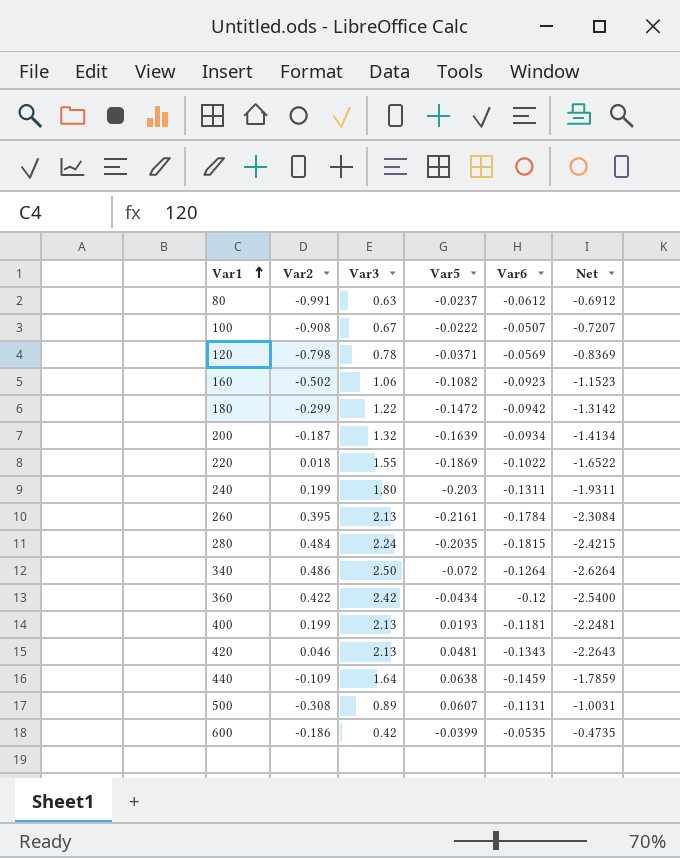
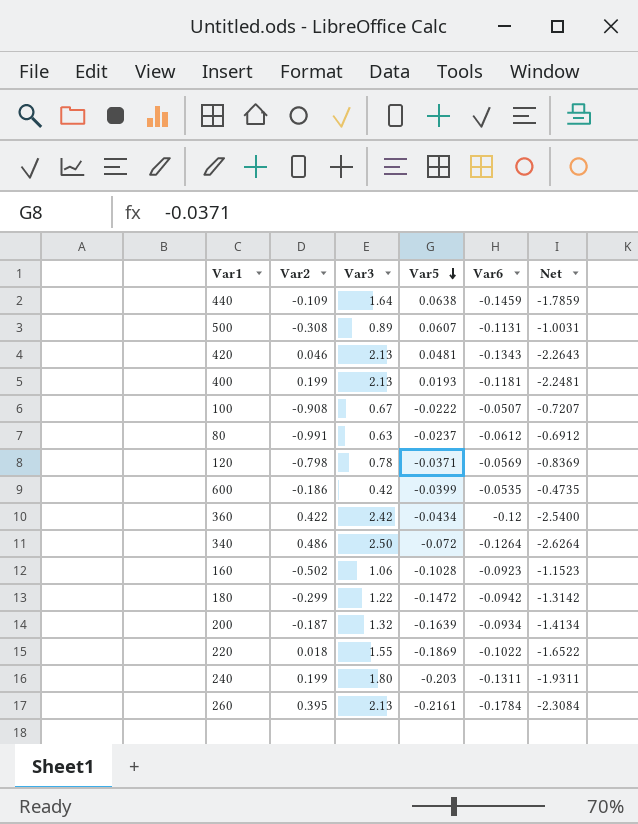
row order: Var1 ascending -> Var5 descending
row 280: 0.484 | 2.24 | -0.2035 | -0.1815 | -2.4215 -> none
160 | Var5: -0.1082 -> -0.1028

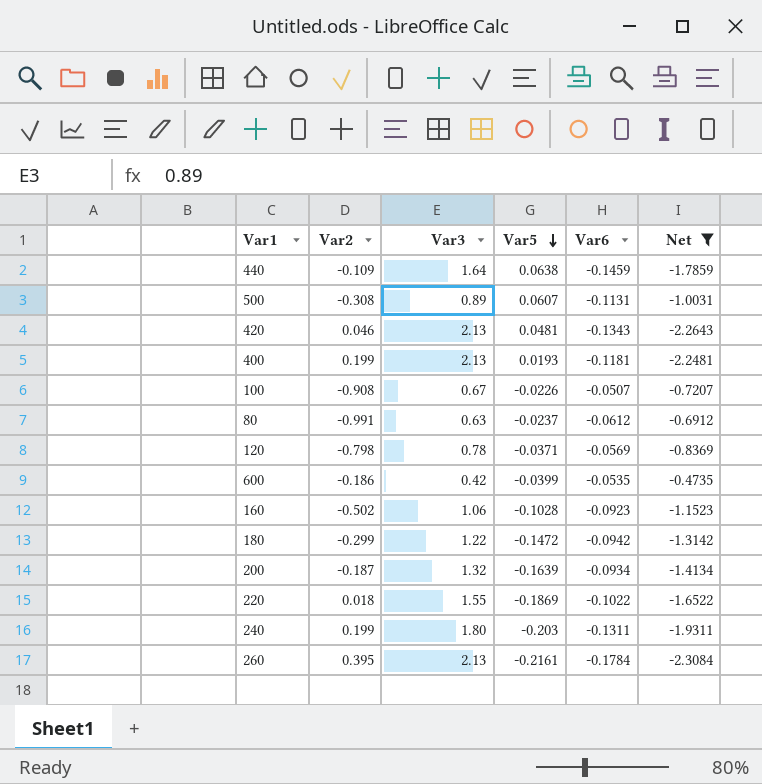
filter: none -> Net >= -2.3084
100 | Var5: -0.0222 -> -0.0226

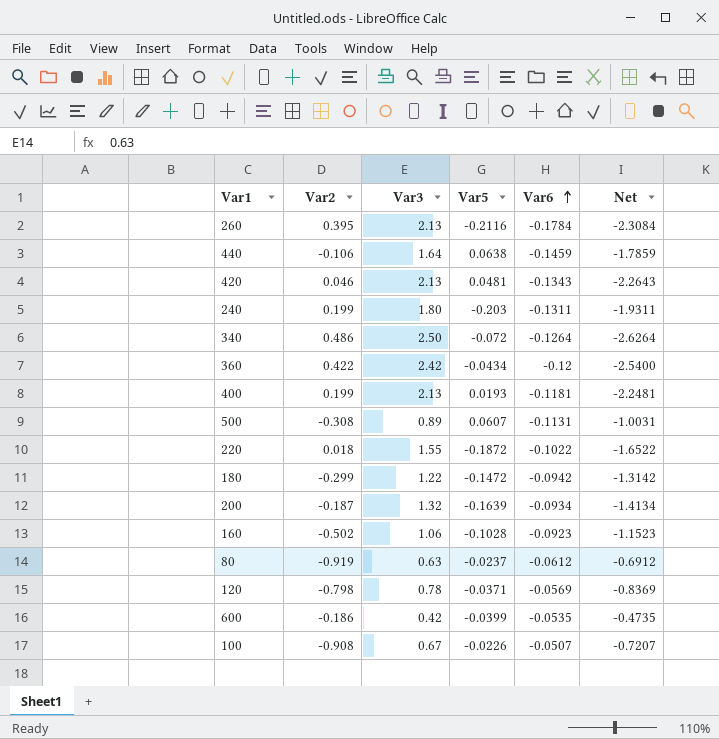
filter: Net >= -2.3084 -> none
row order: Var5 descending -> Var6 ascending
260 | Var5: -0.2161 -> -0.2116
440 | Var2: -0.109 -> -0.106
220 | Var5: -0.1869 -> -0.1872
80 | Var2: -0.991 -> -0.919

